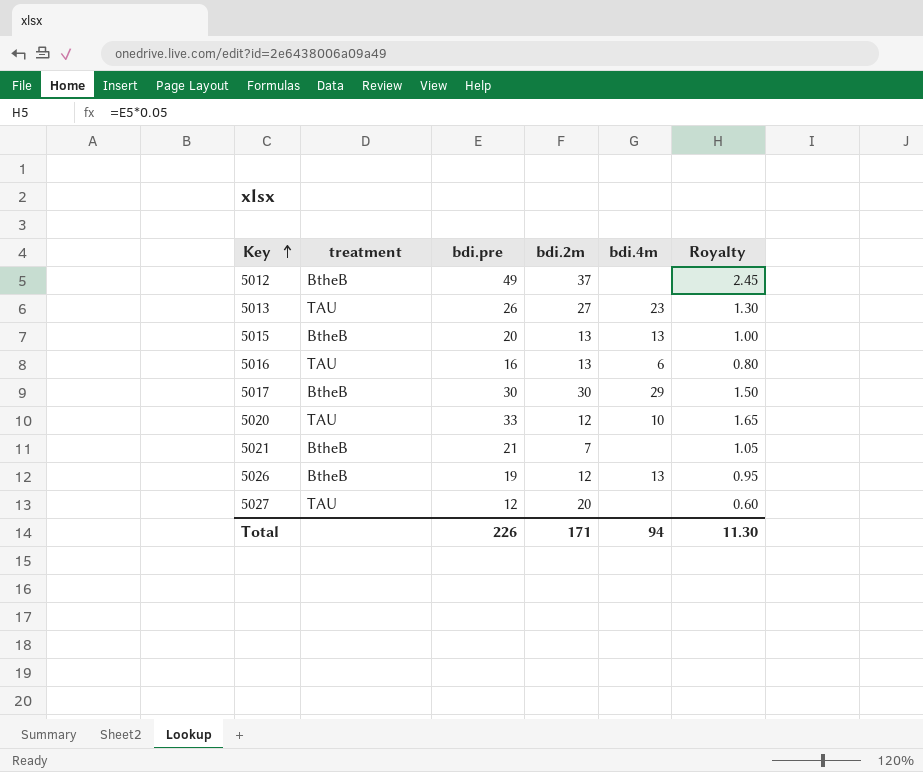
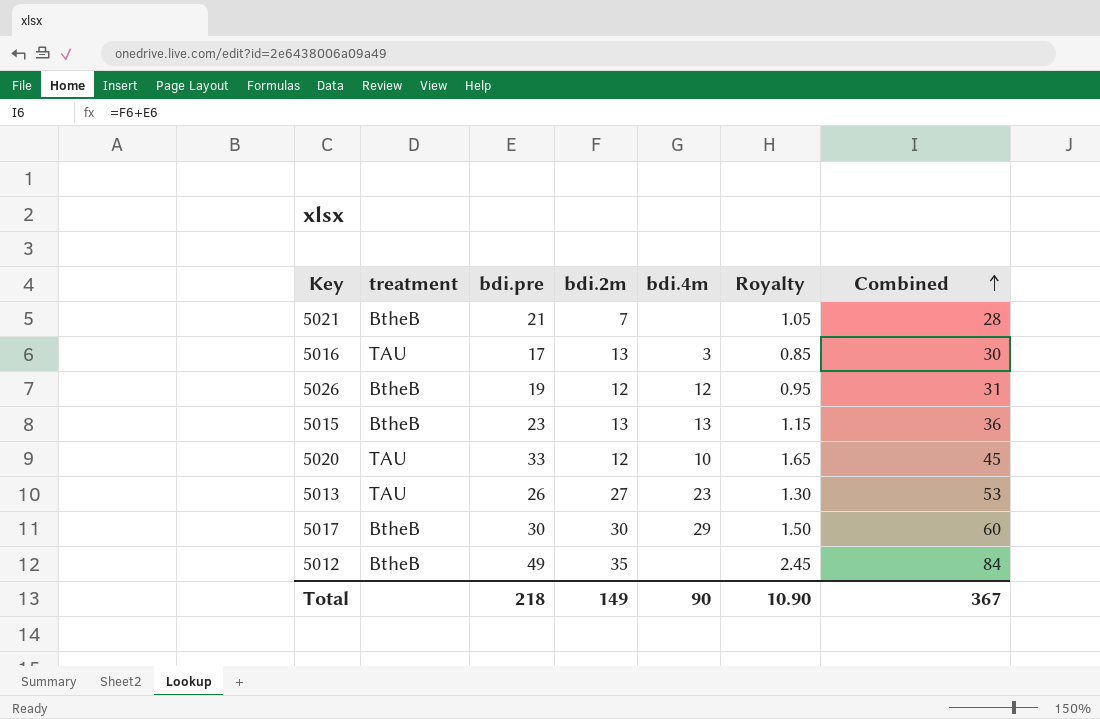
row order: Key ascending -> Combined ascending
column Combined | formula: none -> [bdi.pre] + [bdi.2m]
row 5027: TAU | 12 | 20 | none | 0.60 -> none
5016 | bdi.pre: 16 -> 17
5016 | bdi.4m: 6 -> 3
5016 | Royalty: 0.80 -> 0.85
5026 | bdi.4m: 13 -> 12
5015 | bdi.pre: 20 -> 23
5015 | Royalty: 1.00 -> 1.15
5012 | bdi.2m: 37 -> 35
Total | bdi.pre: 226 -> 218
Total | bdi.2m: 171 -> 149
Total | bdi.4m: 94 -> 90
Total | Royalty: 11.30 -> 10.90

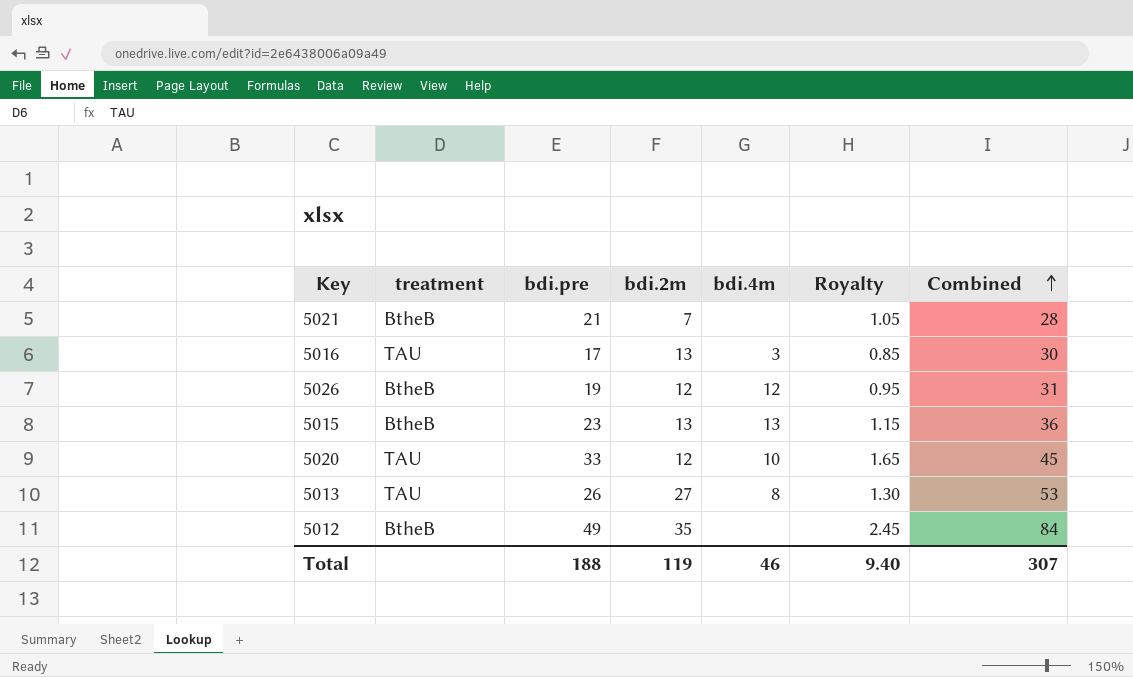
row 5017: BtheB | 30 | 30 | 29 | 1.50 | 60 -> none
5013 | bdi.4m: 23 -> 8
Total | bdi.pre: 218 -> 188
Total | bdi.2m: 149 -> 119
Total | bdi.4m: 90 -> 46
Total | Royalty: 10.90 -> 9.40
Total | Combined: 367 -> 307

